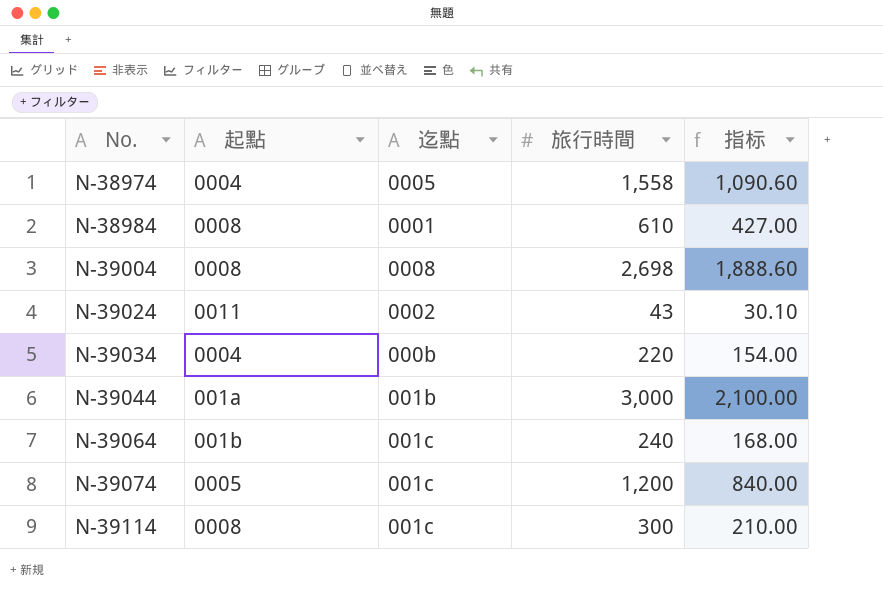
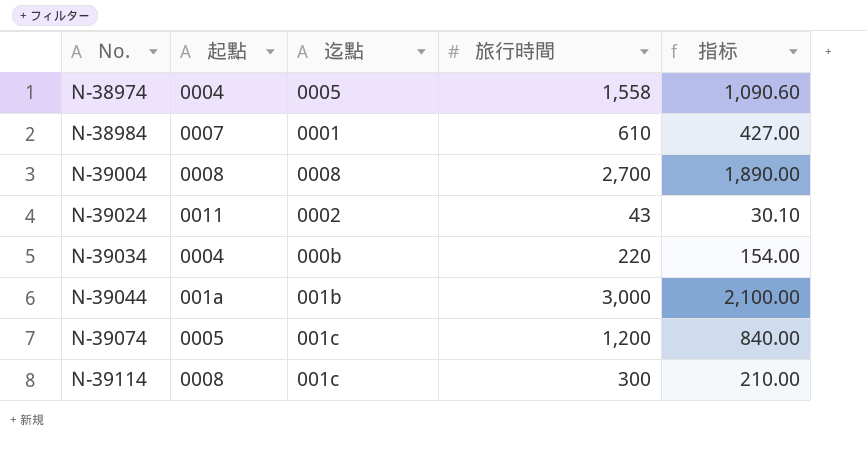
row N-39064: 001b | 001c | 240 | 168.00 -> none
N-38984 | 起點: 0008 -> 0007
N-39004 | 旅行時間: 2,698 -> 2,700
N-39004 | 指标: 1,888.60 -> 1,890.00

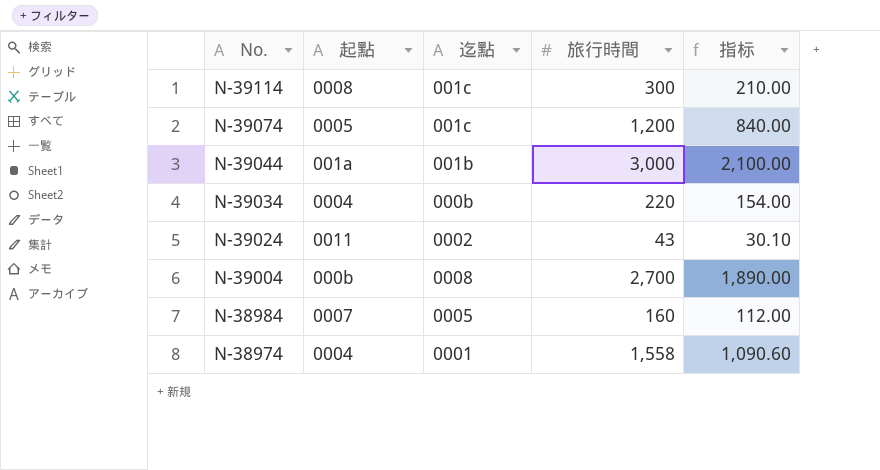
row order: No. ascending -> No. descending
N-39004 | 起點: 0008 -> 000b
N-38984 | 迄點: 0001 -> 0005
N-38984 | 旅行時間: 610 -> 160
N-38984 | 指标: 427.00 -> 112.00
N-38974 | 迄點: 0005 -> 0001

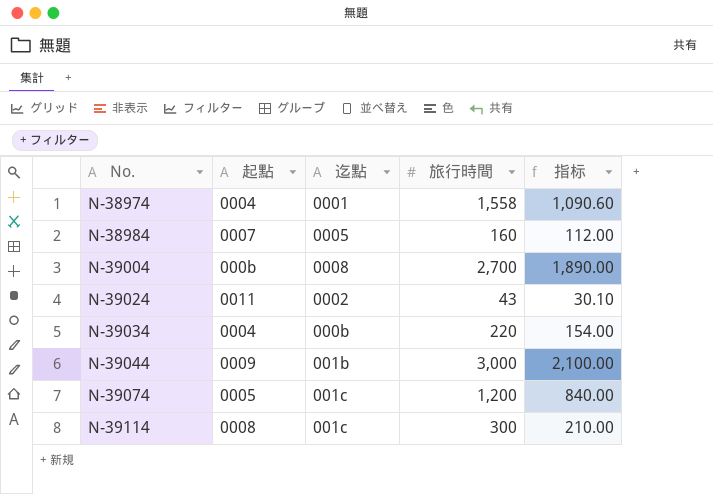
row order: No. descending -> No. ascending
N-39044 | 起點: 001a -> 0009

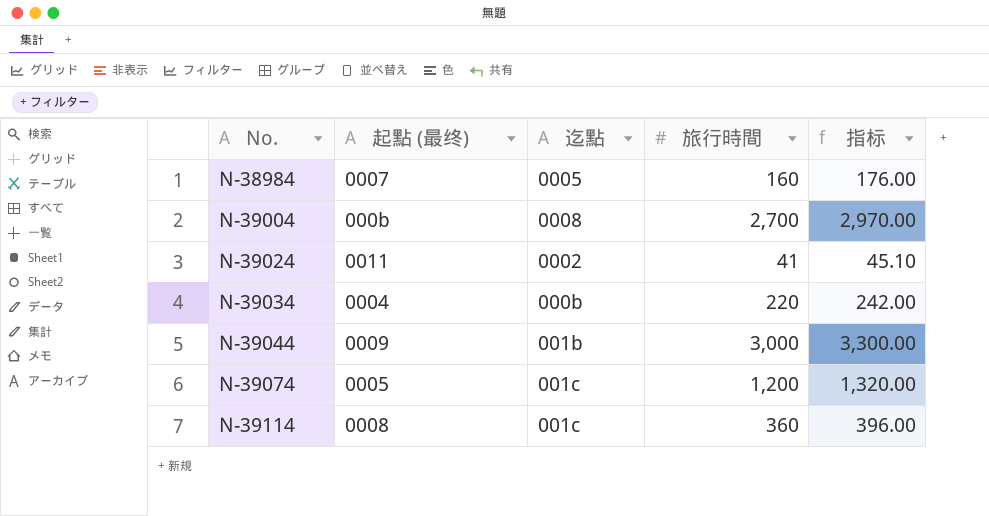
column name: 起點 -> 起點 (最终)
column 指标 | formula: [旅行時間] * 0.7 -> [旅行時間] * 1.1
row N-38974: 0004 | 0001 | 1,558 | 1,090.60 -> none
N-39024 | 旅行時間: 43 -> 41
N-39114 | 旅行時間: 300 -> 360

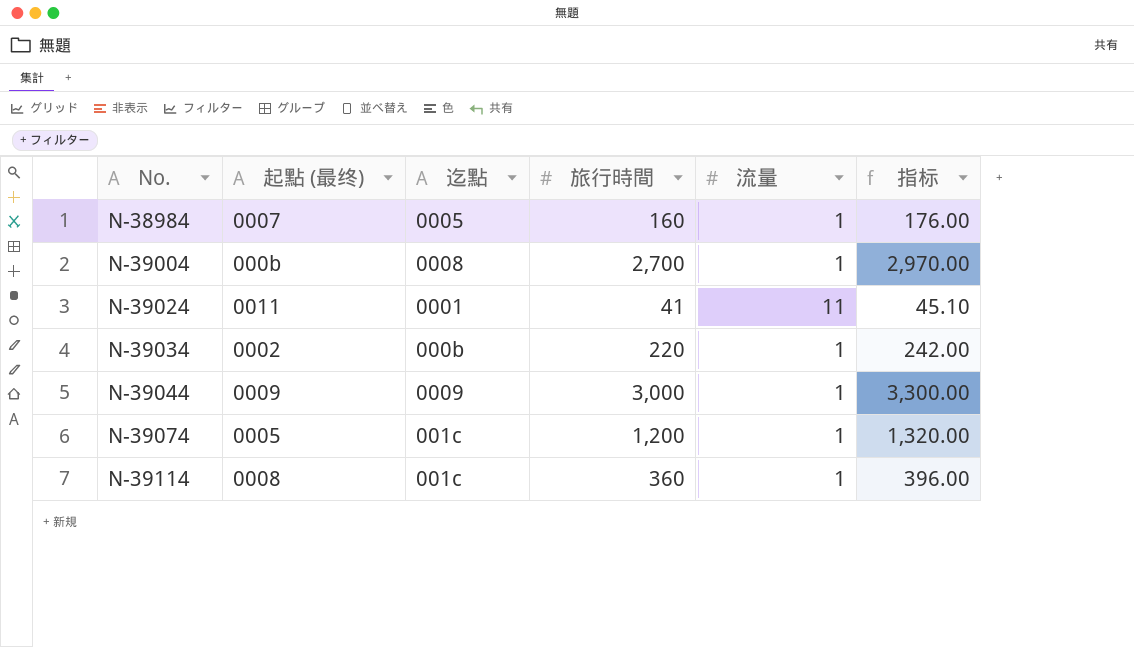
column 流量 | position: none -> 5
N-39024 | 迄點: 0002 -> 0001
N-39034 | 起點 (最终): 0004 -> 0002
N-39044 | 迄點: 001b -> 0009

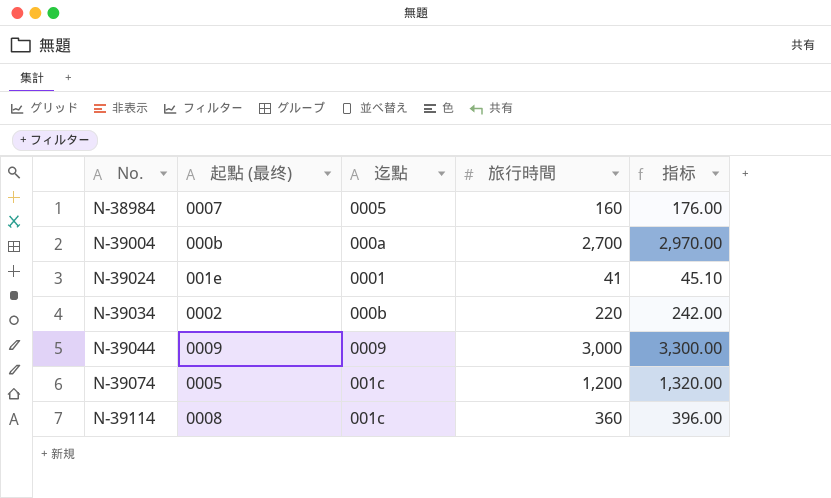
column 流量 | position: 5 -> none
N-39004 | 迄點: 0008 -> 000a
N-39024 | 起點 (最终): 0011 -> 001e

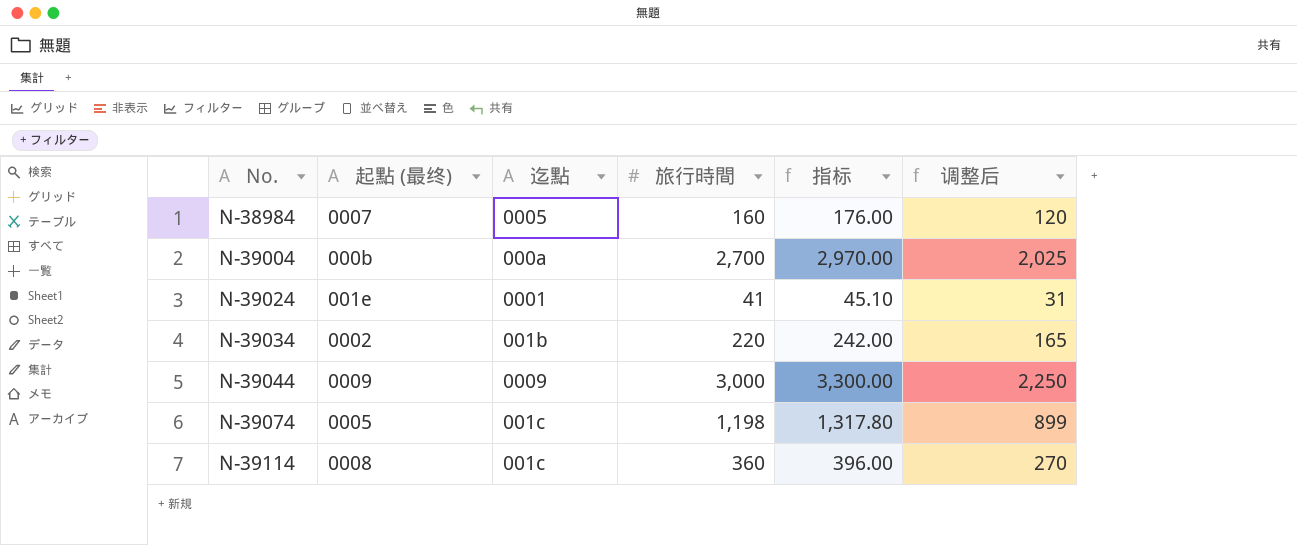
column 调整后 | formula: none -> [旅行時間] * 0.75
N-39034 | 迄點: 000b -> 001b
N-39074 | 旅行時間: 1,200 -> 1,198
N-39074 | 指标: 1,320.00 -> 1,317.80

